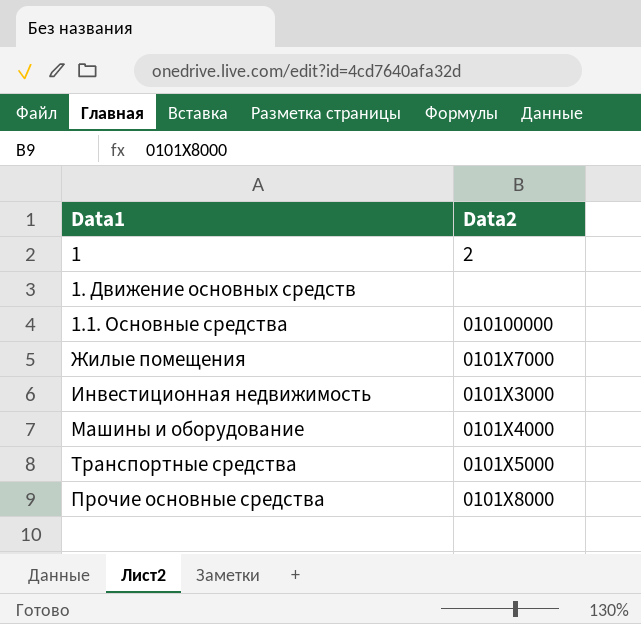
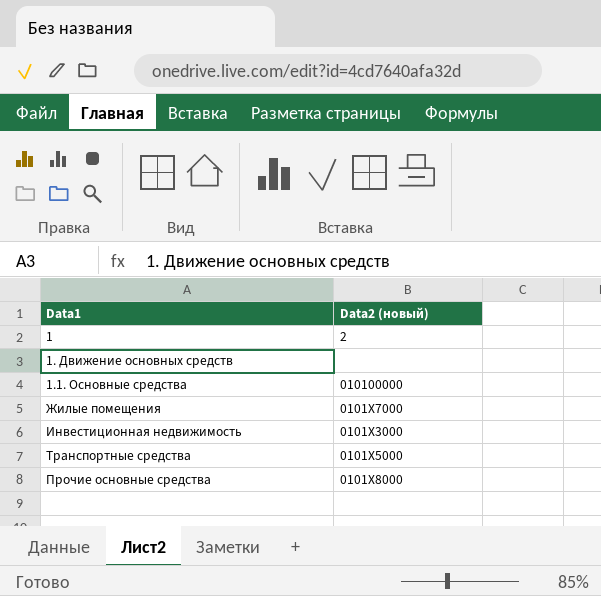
column name: Data2 -> Data2 (новый)
row Машины и оборудование: 0101Х4000 -> none

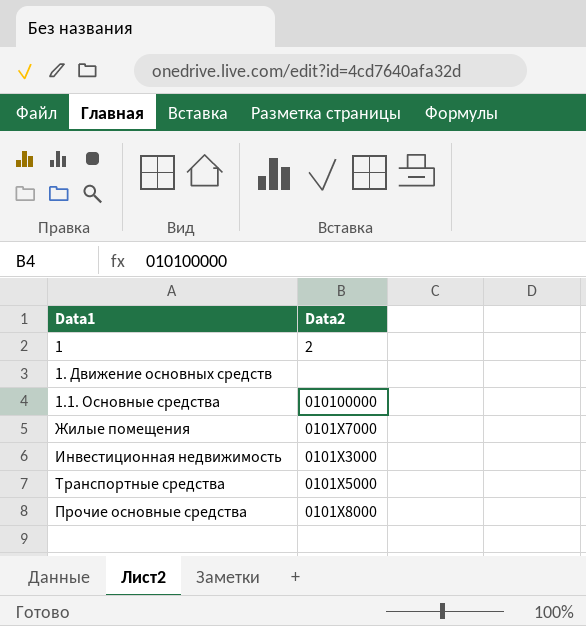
column name: Data2 (новый) -> Data2

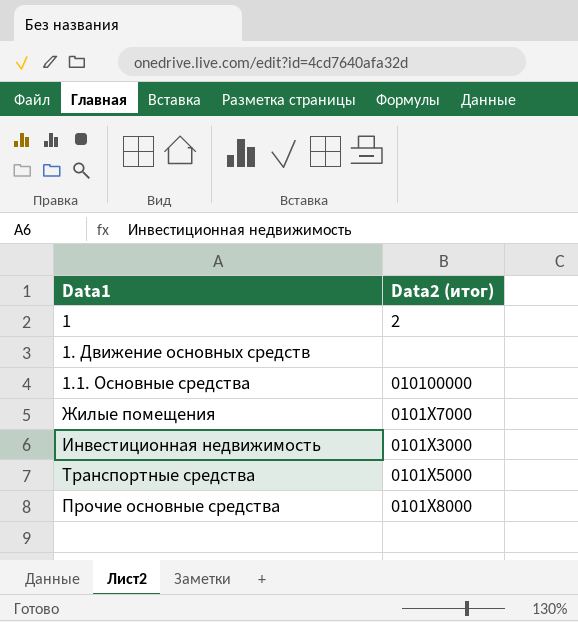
column name: Data2 -> Data2 (итог)

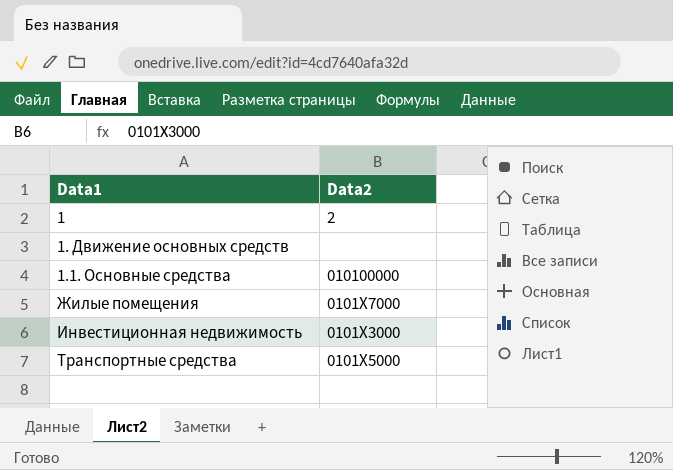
column name: Data2 (итог) -> Data2
row Прочие основные средства: 0101Х8000 -> none

